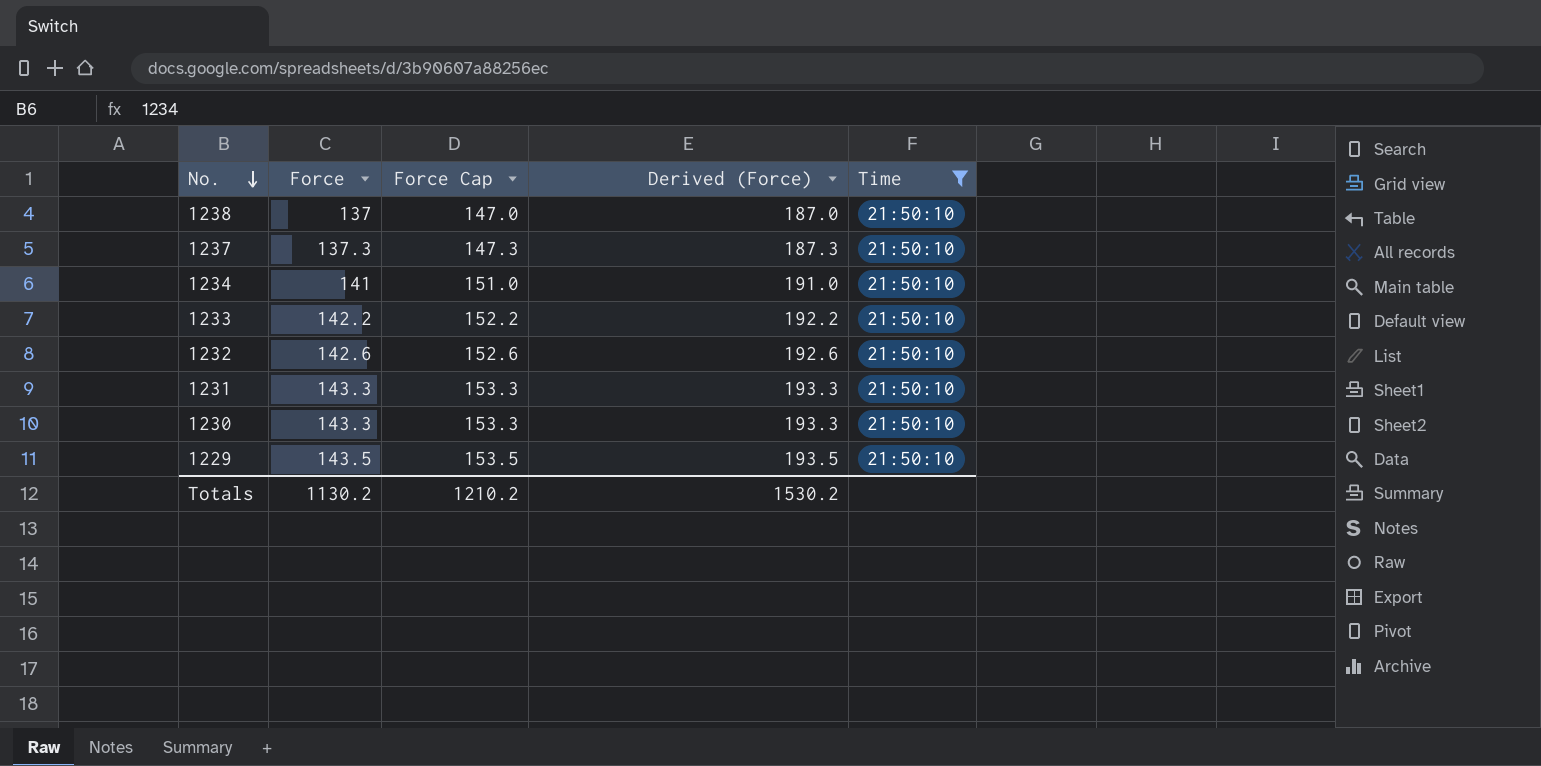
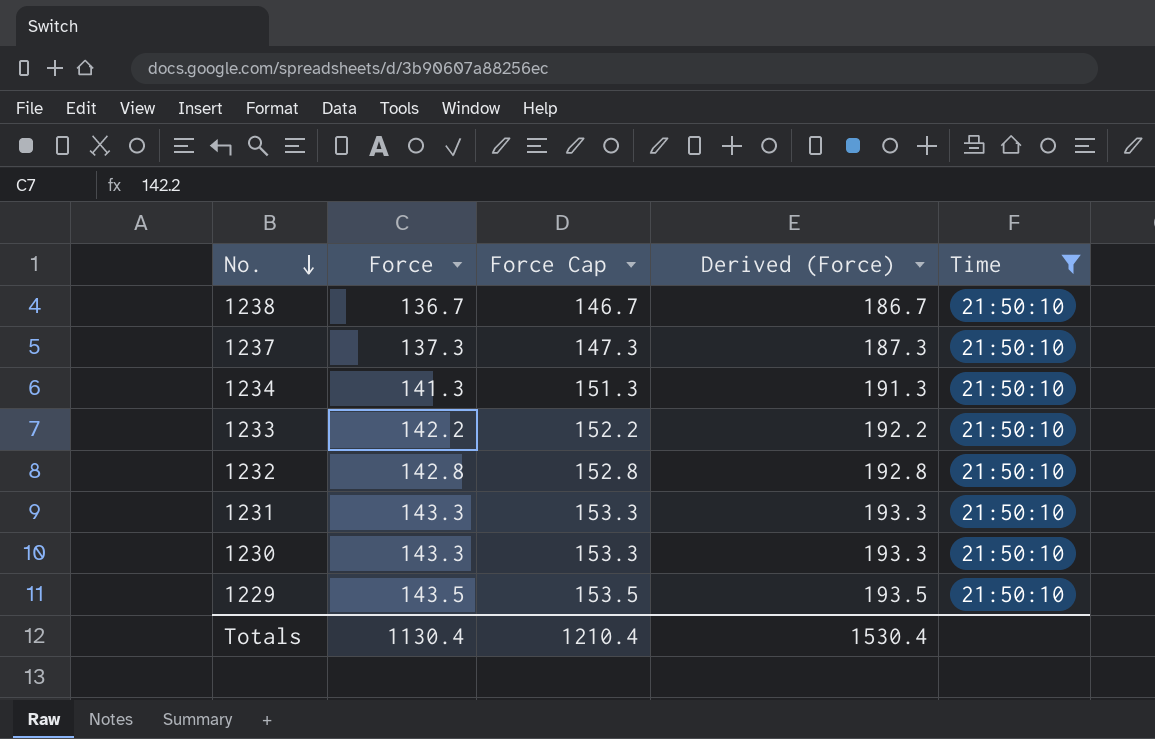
1238 | Force: 137 -> 136.7
1238 | Force Cap: 147.0 -> 146.7
1238 | Derived (Force): 187.0 -> 186.7
1234 | Force: 141 -> 141.3
1234 | Force Cap: 151.0 -> 151.3
1234 | Derived (Force): 191.0 -> 191.3
1232 | Force: 142.6 -> 142.8
1232 | Force Cap: 152.6 -> 152.8
1232 | Derived (Force): 192.6 -> 192.8
Totals | Force: 1130.2 -> 1130.4
Totals | Force Cap: 1210.2 -> 1210.4
Totals | Derived (Force): 1530.2 -> 1530.4

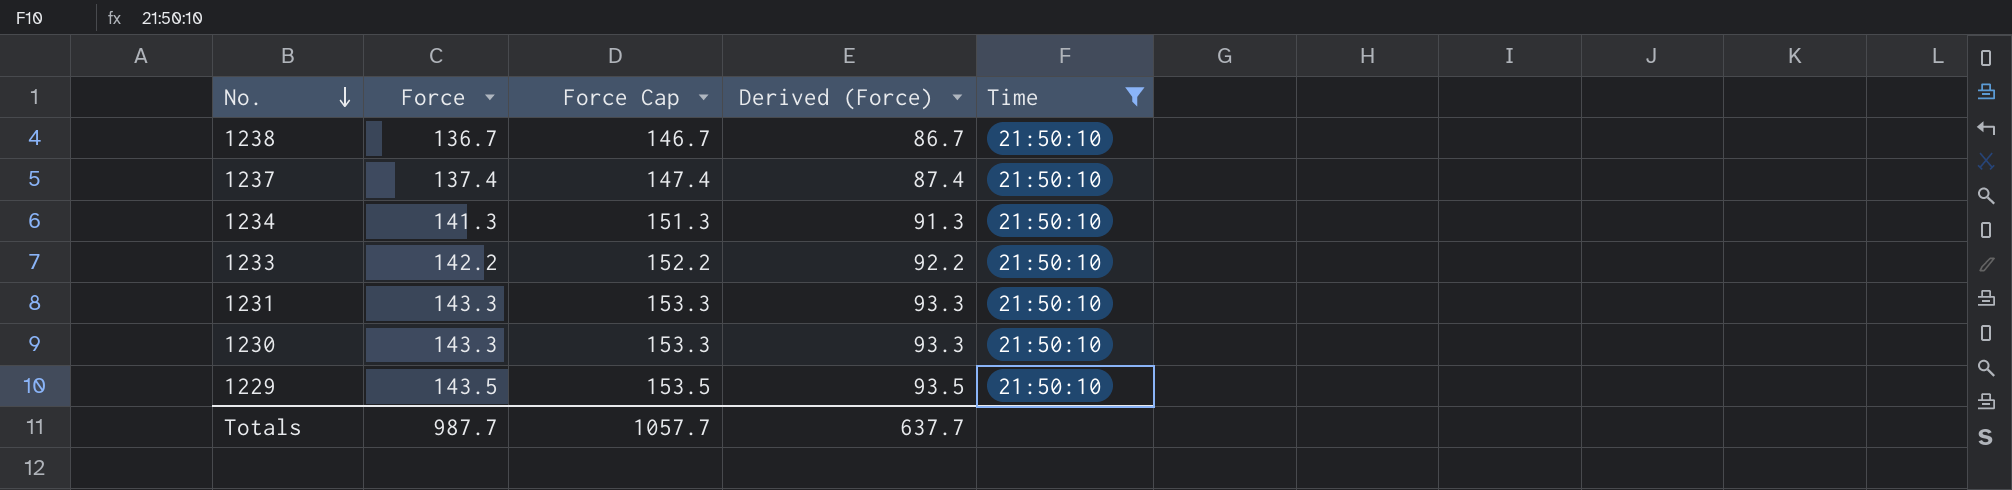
column Derived (Force) | formula: [Force] + 50 -> [Force] - 50
row 1232: 142.8 | 152.8 | 192.8 | 21:50:10 -> none
1237 | Force: 137.3 -> 137.4
1237 | Force Cap: 147.3 -> 147.4
Totals | Force: 1130.4 -> 987.7
Totals | Force Cap: 1210.4 -> 1057.7
Totals | Derived (Force): 1530.4 -> 637.7

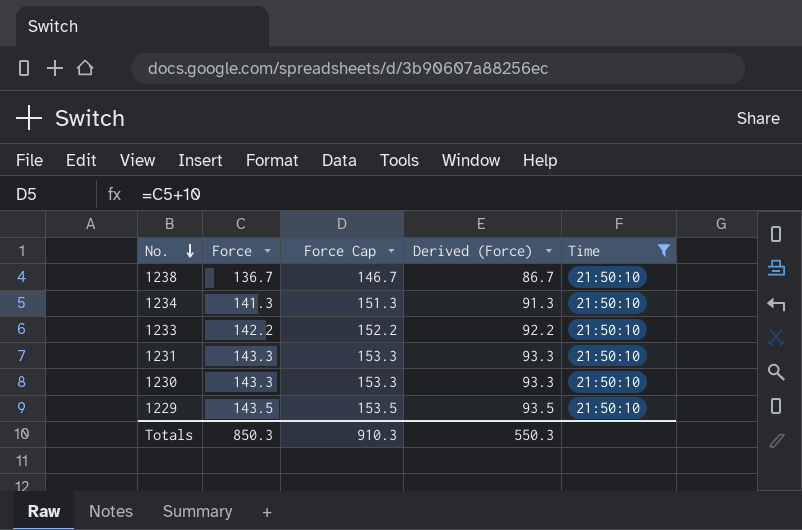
row 1237: 137.4 | 147.4 | 87.4 | 21:50:10 -> none
Totals | Force: 987.7 -> 850.3
Totals | Force Cap: 1057.7 -> 910.3
Totals | Derived (Force): 637.7 -> 550.3

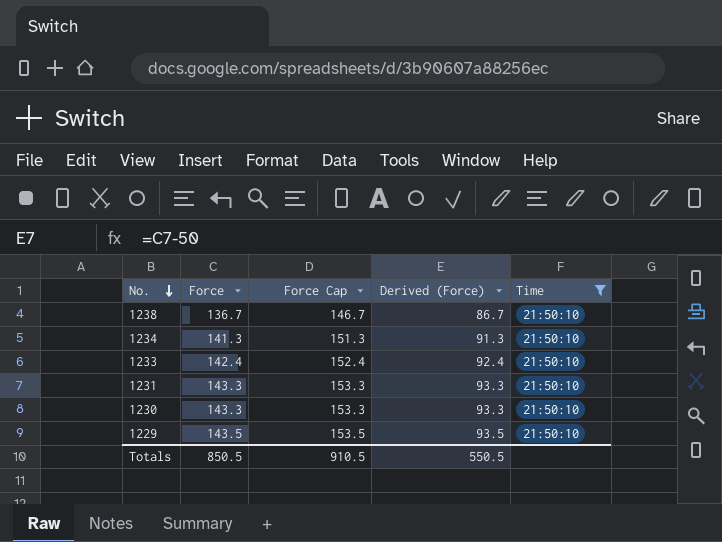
1233 | Force: 142.2 -> 142.4
1233 | Force Cap: 152.2 -> 152.4
1233 | Derived (Force): 92.2 -> 92.4
Totals | Force: 850.3 -> 850.5
Totals | Force Cap: 910.3 -> 910.5
Totals | Derived (Force): 550.3 -> 550.5

